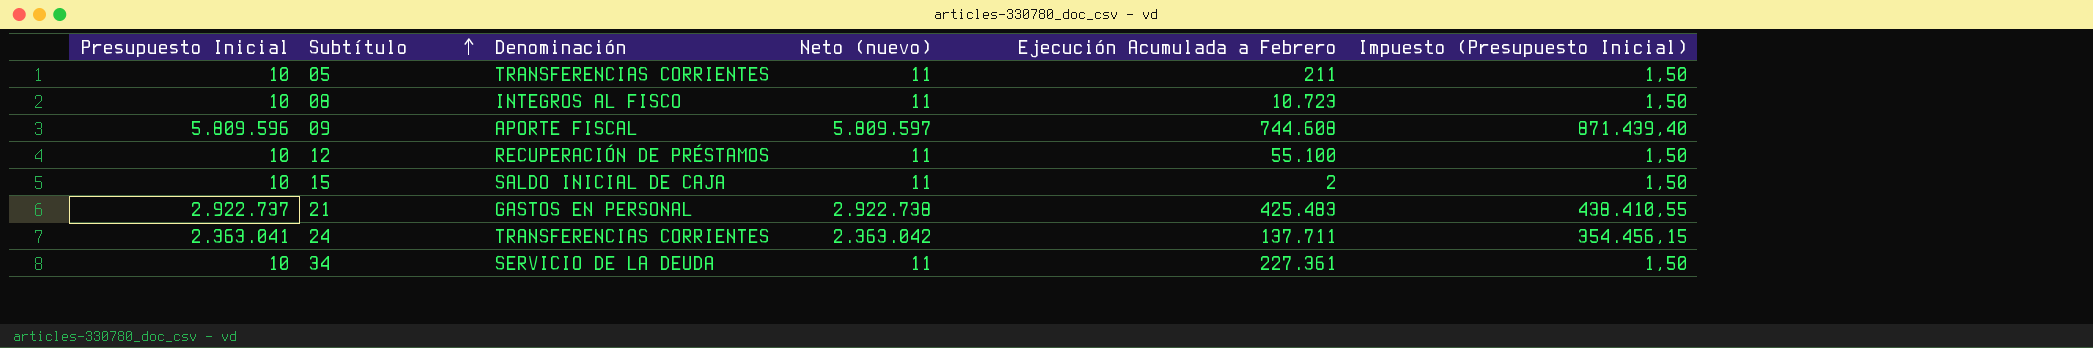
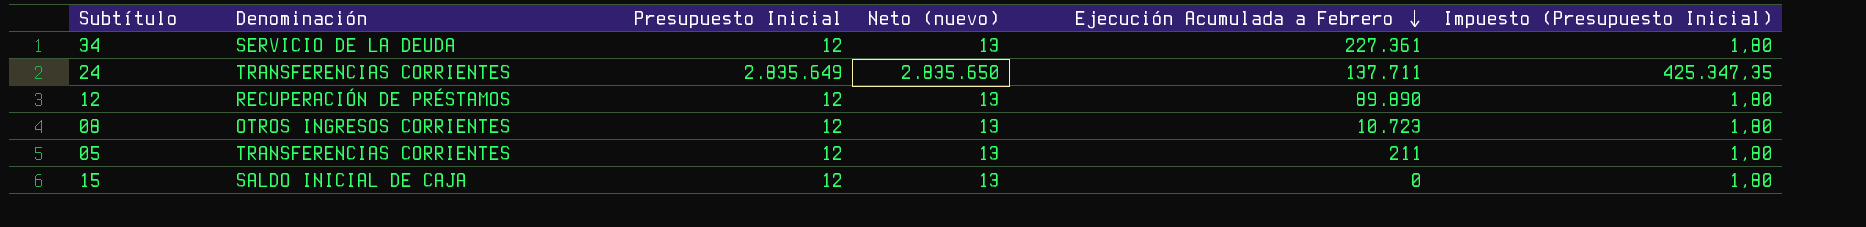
row order: Subtítulo ascending -> Ejecución Acumulada a Febrero descending
column Presupuesto Inicial | position: 1 -> 3
row 09: 5.809.596 | APORTE FISCAL | 5.809.597 | 744.608 | 871.439,40 -> none
row 21: 2.922.737 | GASTOS EN PERSONAL | 2.922.738 | 425.483 | 438.410,55 -> none
34 | Presupuesto Inicial: 10 -> 12
34 | Neto (nuevo): 11 -> 13
34 | Impuesto (Presupuesto Inicial): 1,50 -> 1,80
24 | Presupuesto Inicial: 2.363.041 -> 2.835.649
24 | Neto (nuevo): 2.363.042 -> 2.835.650
24 | Impuesto (Presupuesto Inicial): 354.456,15 -> 425.347,35
12 | Presupuesto Inicial: 10 -> 12
12 | Neto (nuevo): 11 -> 13
12 | Ejecución Acumulada a Febrero: 55.100 -> 89.890
12 | Impuesto (Presupuesto Inicial): 1,50 -> 1,80
08 | Denominación: INTEGROS AL FISCO -> OTROS INGRESOS CORRIENTES
08 | Presupuesto Inicial: 10 -> 12
08 | Neto (nuevo): 11 -> 13
08 | Impuesto (Presupuesto Inicial): 1,50 -> 1,80
05 | Presupuesto Inicial: 10 -> 12
05 | Neto (nuevo): 11 -> 13
05 | Impuesto (Presupuesto Inicial): 1,50 -> 1,80
15 | Presupuesto Inicial: 10 -> 12
15 | Neto (nuevo): 11 -> 13
15 | Ejecución Acumulada a Febrero: 2 -> 0
15 | Impuesto (Presupuesto Inicial): 1,50 -> 1,80

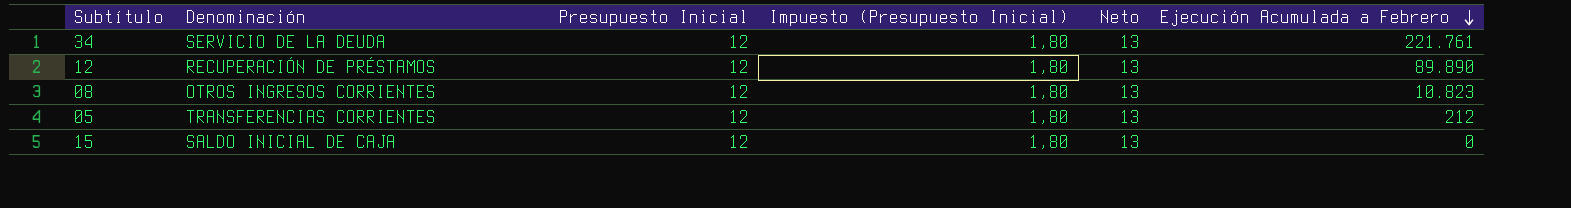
column Impuesto (Presupuesto Inicial) | position: 6 -> 4
column name: Neto (nuevo) -> Neto
row 24: TRANSFERENCIAS CORRIENTES | 2.835.649 | 2.835.650 | 137.711 | 425.347,35 -> none
34 | Ejecución Acumulada a Febrero: 227.361 -> 221.761
08 | Ejecución Acumulada a Febrero: 10.723 -> 10.823
05 | Ejecución Acumulada a Febrero: 211 -> 212

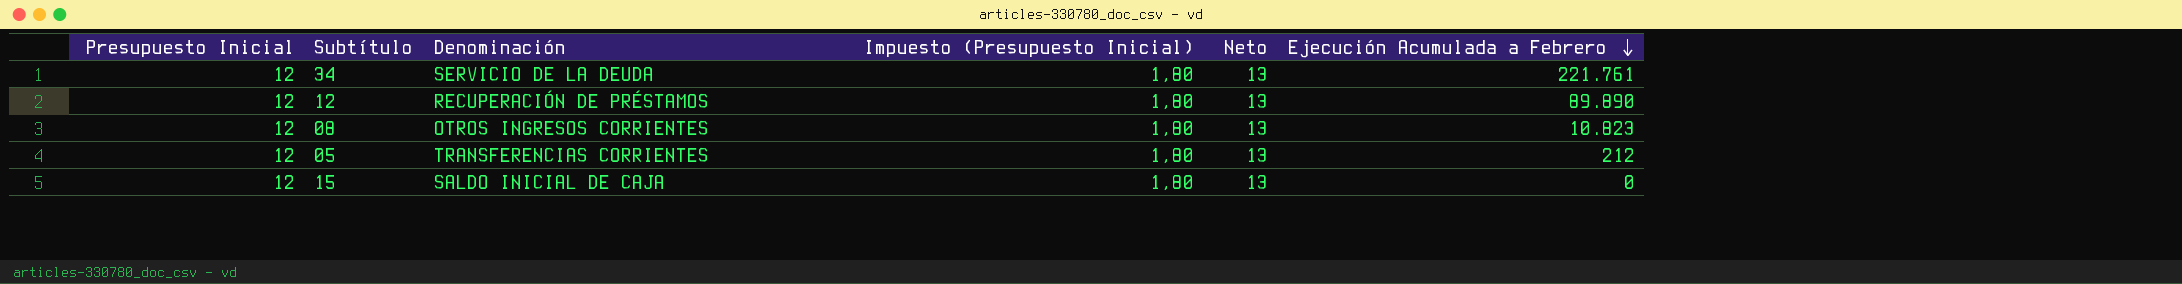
column Presupuesto Inicial | position: 3 -> 1

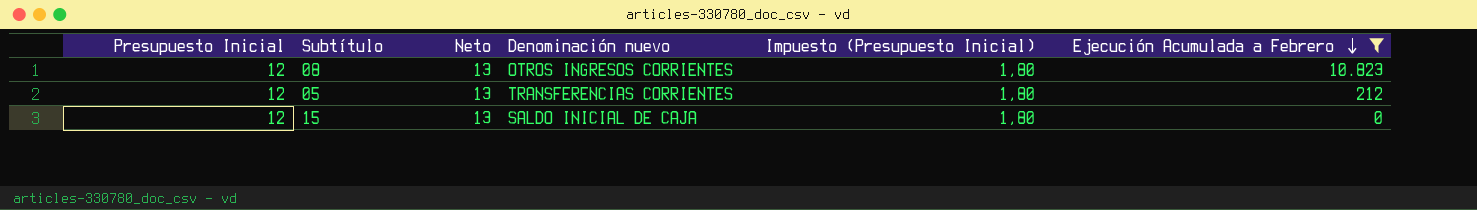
filter: none -> Ejecución Acumulada a Febrero <= 10.823
column Neto | position: 5 -> 3
column name: Denominación -> Denominación nuevo

